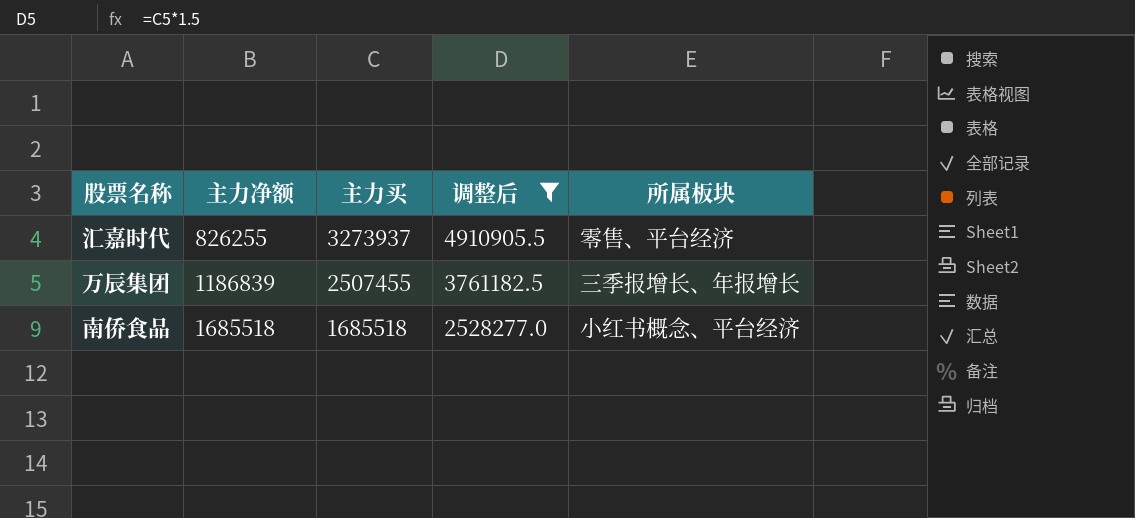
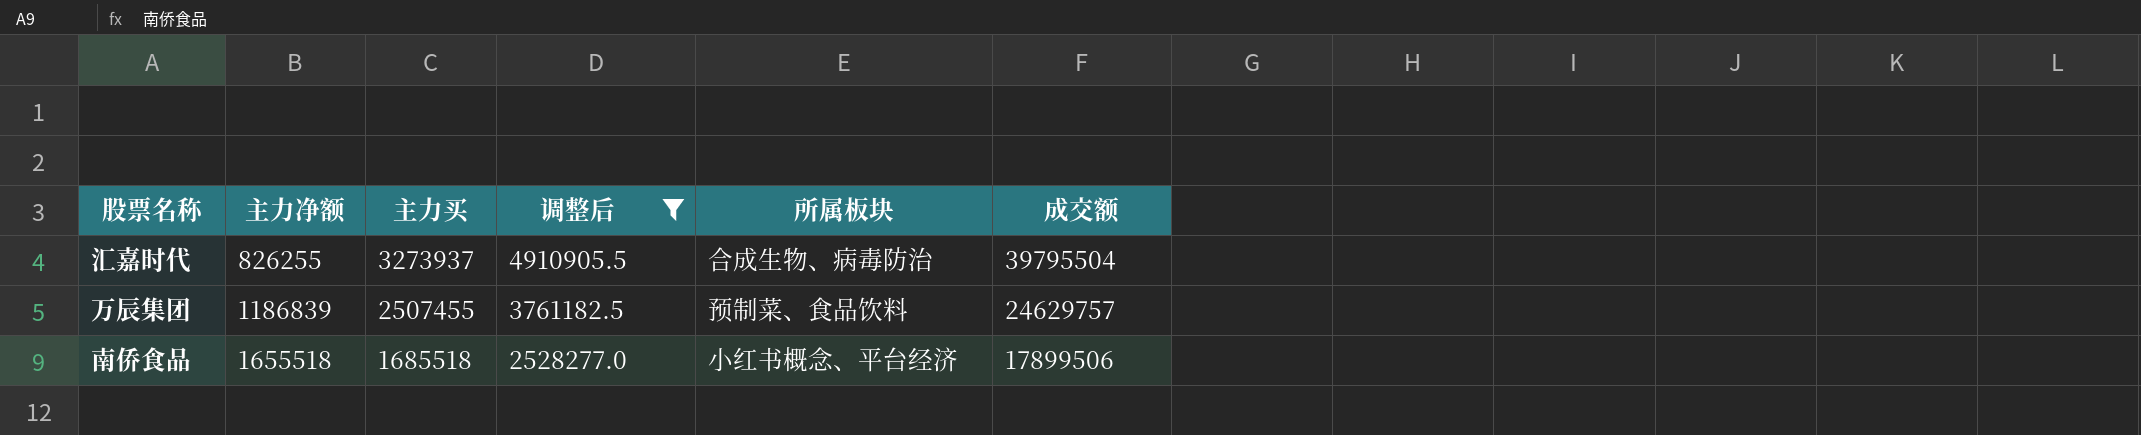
column 成交额 | position: none -> 6
汇嘉时代 | 所属板块: 零售、平台经济 -> 合成生物、病毒防治
万辰集团 | 所属板块: 三季报增长、年报增长 -> 预制菜、食品饮料
南侨食品 | 主力净额: 1685518 -> 1655518

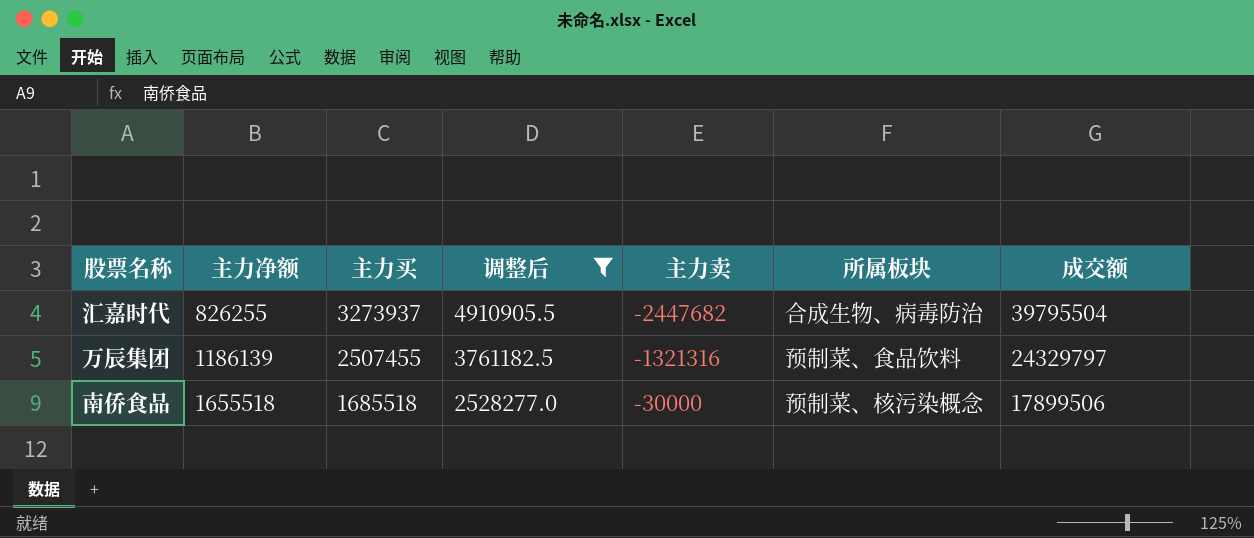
column 主力卖 | formula: none -> [主力净额] - [主力买]
万辰集团 | 主力净额: 1186839 -> 1186139
万辰集团 | 成交额: 24629757 -> 24329797
南侨食品 | 所属板块: 小红书概念、平台经济 -> 预制菜、核污染概念

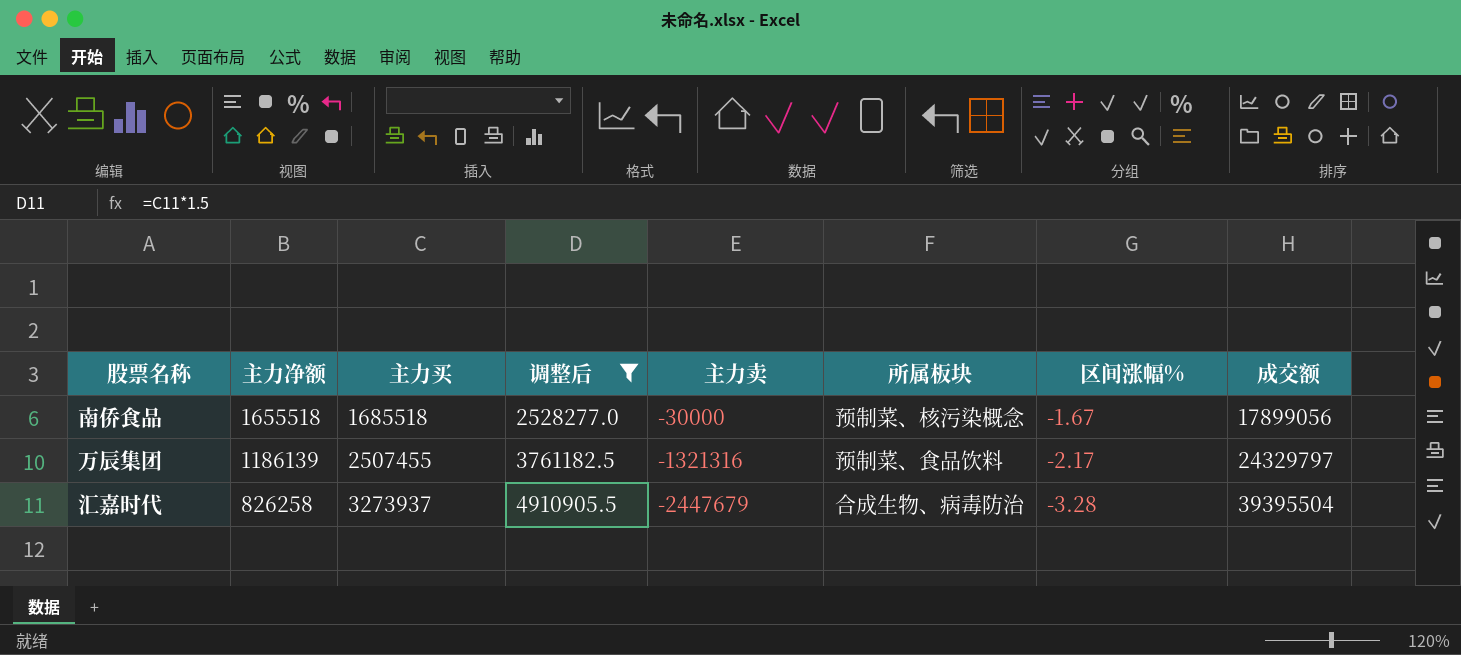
row order: 主力净额 ascending -> 主力净额 descending
column 区间涨幅% | position: none -> 7
南侨食品 | 成交额: 17899506 -> 17899056
汇嘉时代 | 主力净额: 826255 -> 826258
汇嘉时代 | 主力卖: -2447682 -> -2447679
汇嘉时代 | 成交额: 39795504 -> 39395504

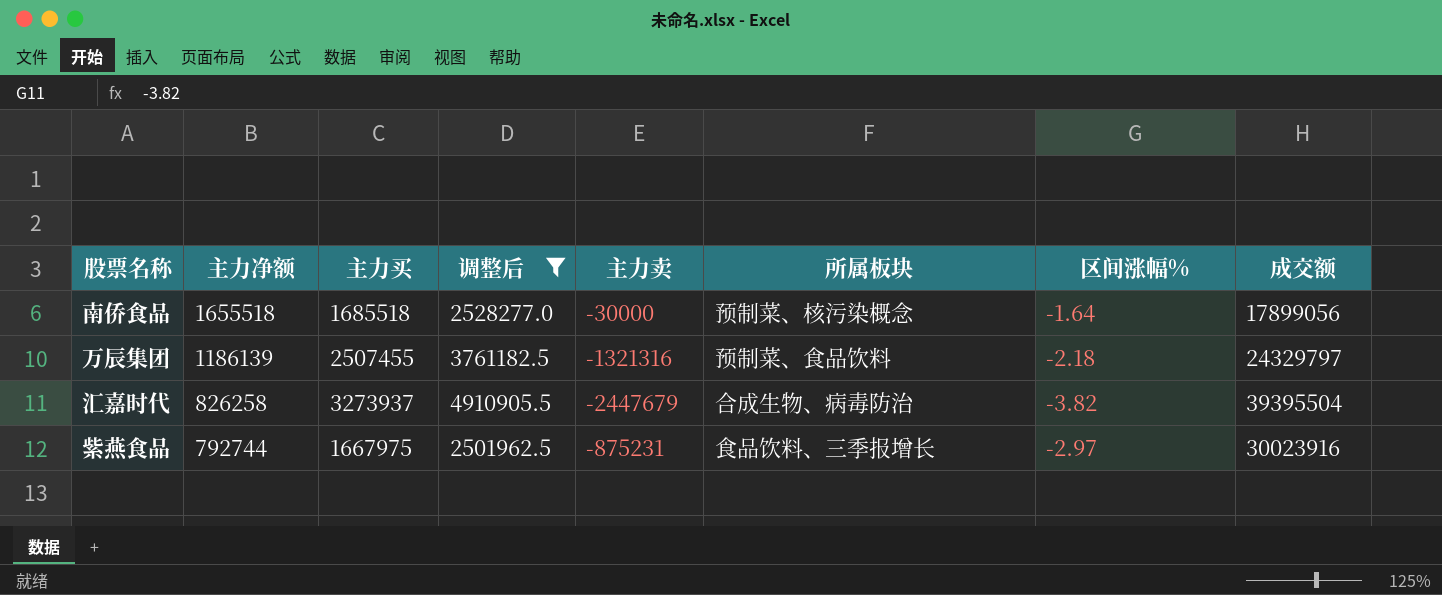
南侨食品 | 区间涨幅%: -1.67 -> -1.64
万辰集团 | 区间涨幅%: -2.17 -> -2.18
汇嘉时代 | 区间涨幅%: -3.28 -> -3.82
row 紫燕食品: none -> 792744 | 1667975 | 2501962.5 | -875231 | 食品饮料、三季报增长 | -2.97 | 30023916

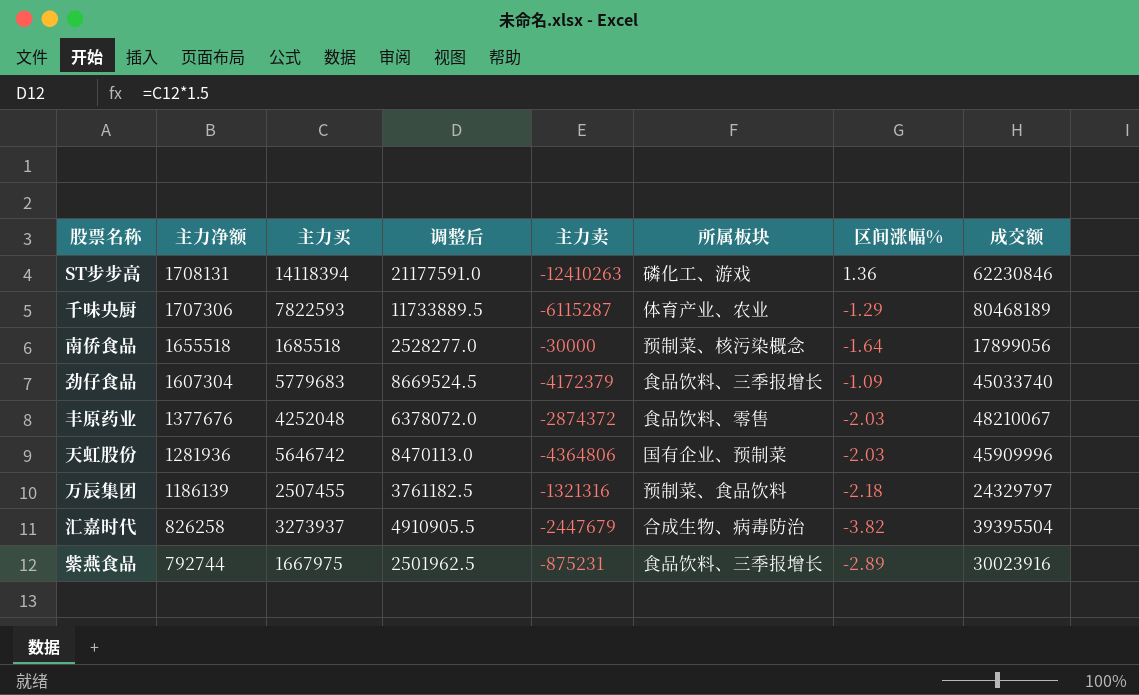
filter: 调整后 <= 4910905.5 -> none
紫燕食品 | 区间涨幅%: -2.97 -> -2.89

